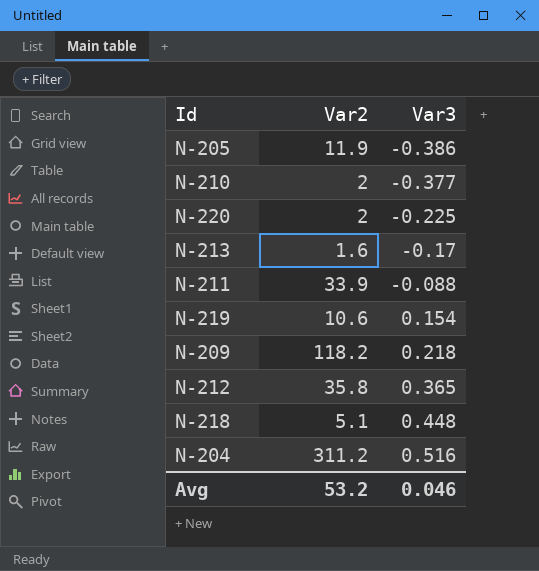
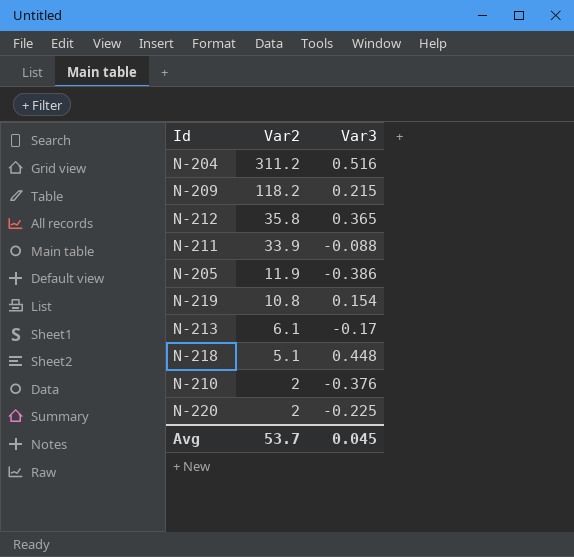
row order: Var3 ascending -> Var2 descending
N-209 | Var3: 0.218 -> 0.215
N-219 | Var2: 10.6 -> 10.8
N-213 | Var2: 1.6 -> 6.1
N-210 | Var3: -0.377 -> -0.376
Avg | Var2: 53.2 -> 53.7
Avg | Var3: 0.046 -> 0.045

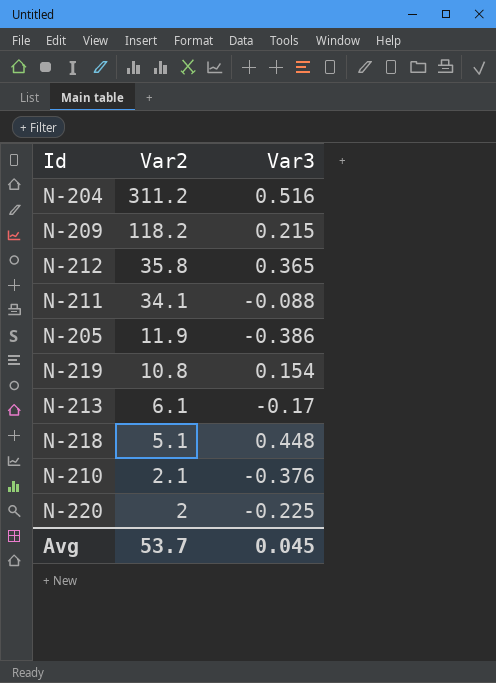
N-211 | Var2: 33.9 -> 34.1
N-210 | Var2: 2 -> 2.1

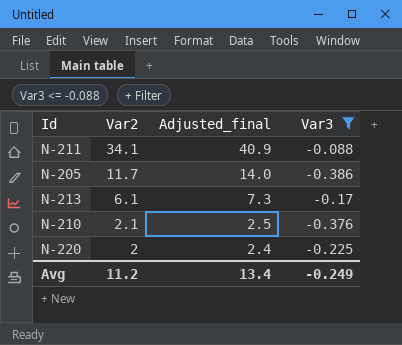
filter: none -> Var3 <= -0.088
column Adjusted_final | formula: none -> [Var2] * 1.2
N-205 | Var2: 11.9 -> 11.7
Avg | Var2: 53.7 -> 11.2
Avg | Var3: 0.045 -> -0.249

